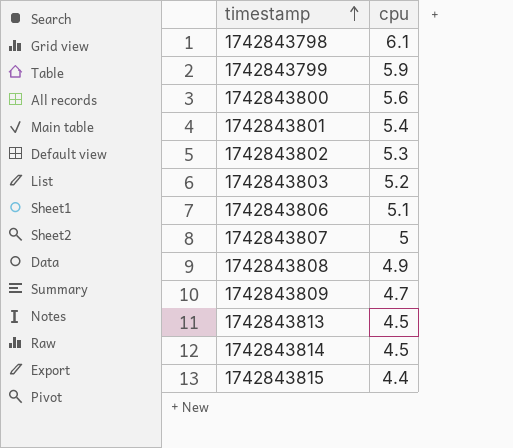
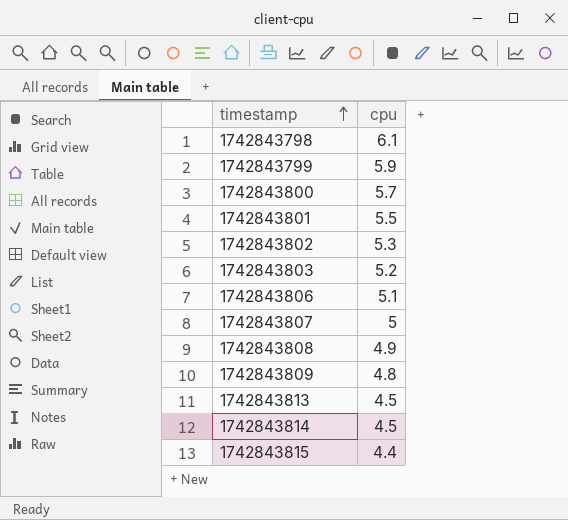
1742843800 | cpu: 5.6 -> 5.7
1742843801 | cpu: 5.4 -> 5.5
1742843809 | cpu: 4.7 -> 4.8

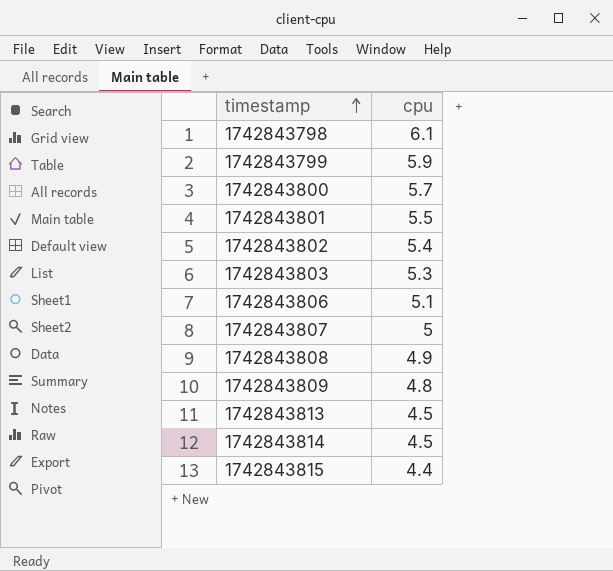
1742843802 | cpu: 5.3 -> 5.4
1742843803 | cpu: 5.2 -> 5.3

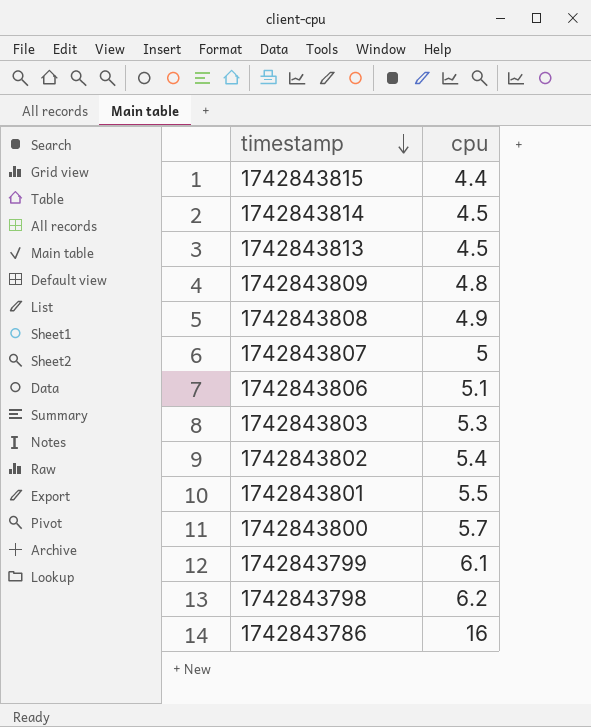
row order: timestamp ascending -> timestamp descending
1742843799 | cpu: 5.9 -> 6.1
1742843798 | cpu: 6.1 -> 6.2
row 1742843786: none -> 16

